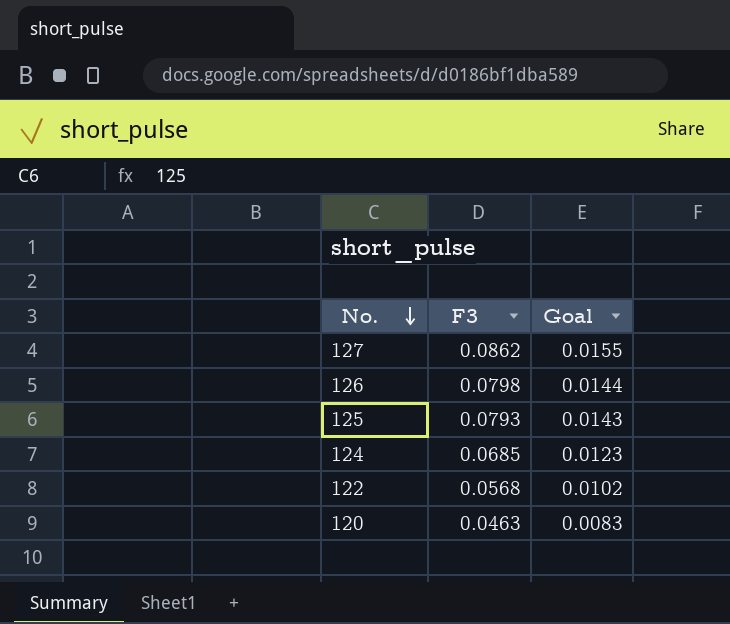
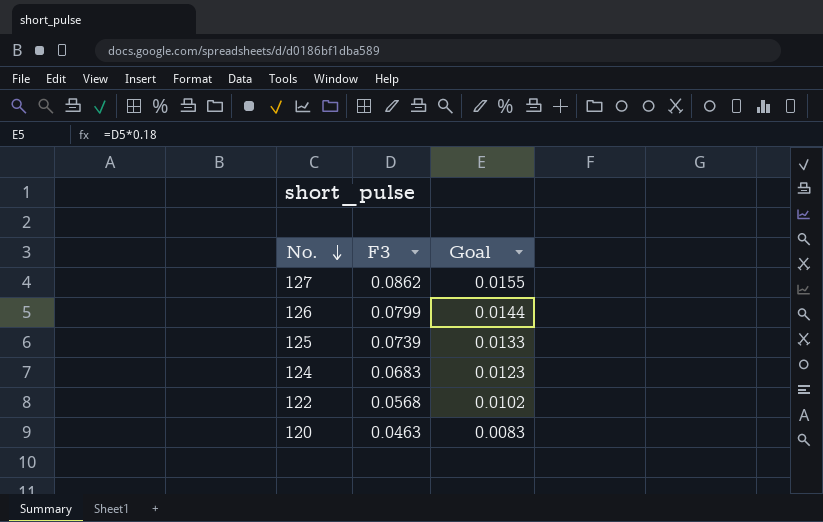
126 | F3: 0.0798 -> 0.0799
125 | F3: 0.0793 -> 0.0739
125 | Goal: 0.0143 -> 0.0133
124 | F3: 0.0685 -> 0.0683

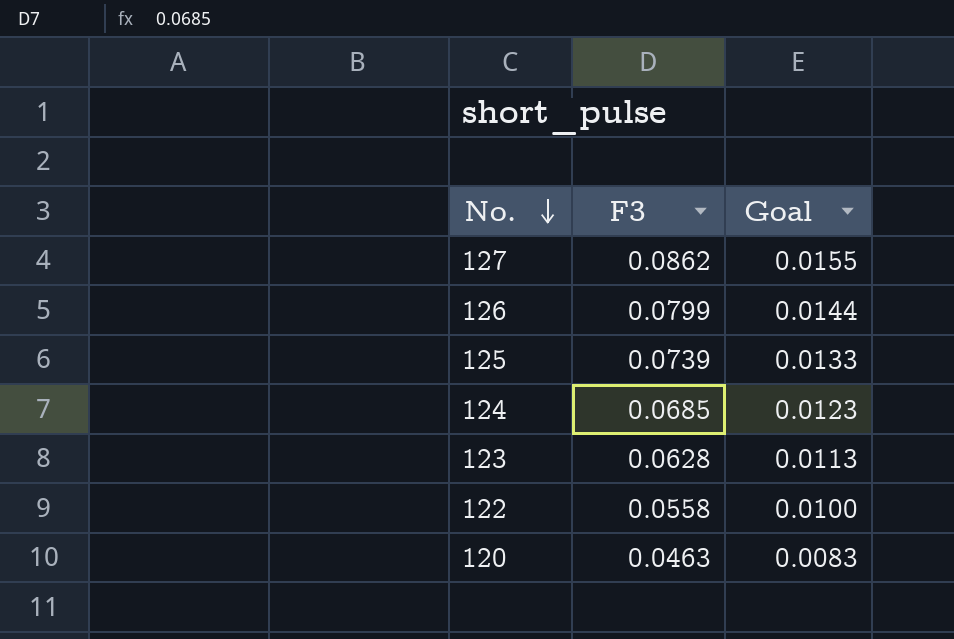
124 | F3: 0.0683 -> 0.0685
row 123: none -> 0.0628 | 0.0113
122 | F3: 0.0568 -> 0.0558
122 | Goal: 0.0102 -> 0.0100

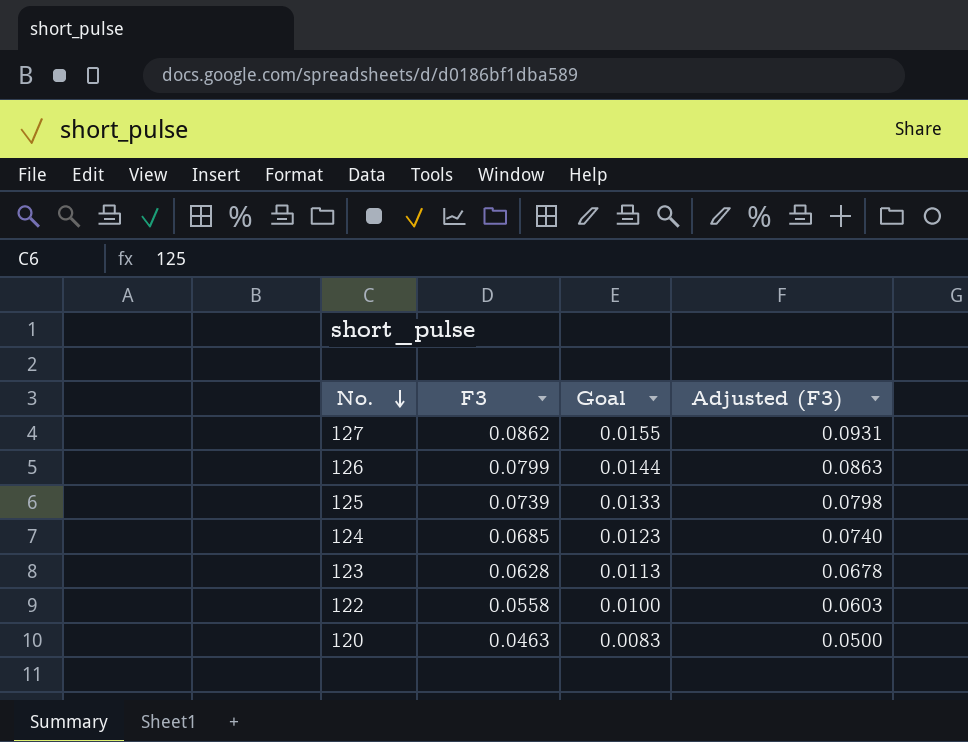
column Adjusted (F3) | formula: none -> [F3] * 1.08

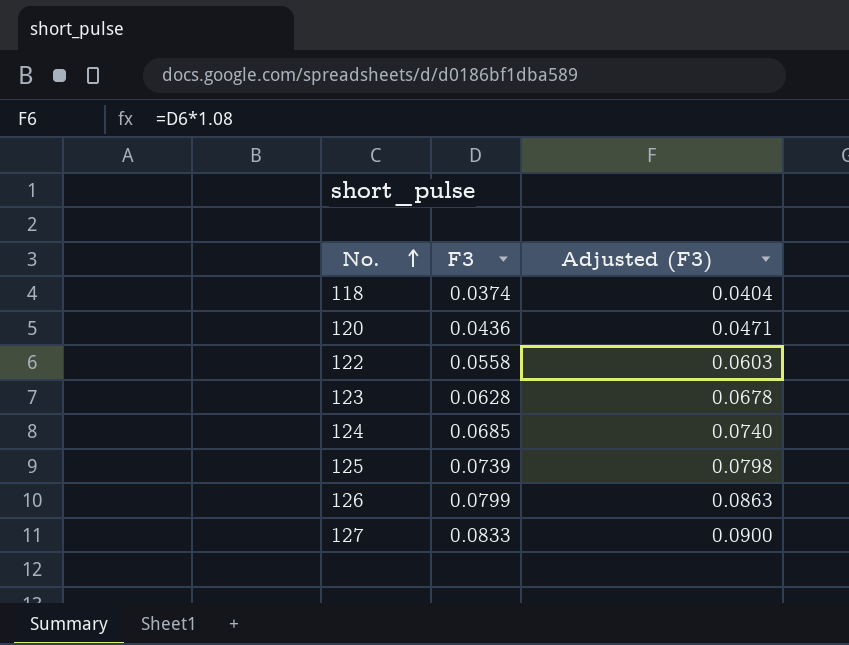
row order: No. descending -> No. ascending
column Goal | formula: [F3] * 0.18 -> none
row 118: none -> 0.0374 | 0.0404
120 | F3: 0.0463 -> 0.0436
120 | Adjusted (F3): 0.0500 -> 0.0471
127 | F3: 0.0862 -> 0.0833
127 | Adjusted (F3): 0.0931 -> 0.0900

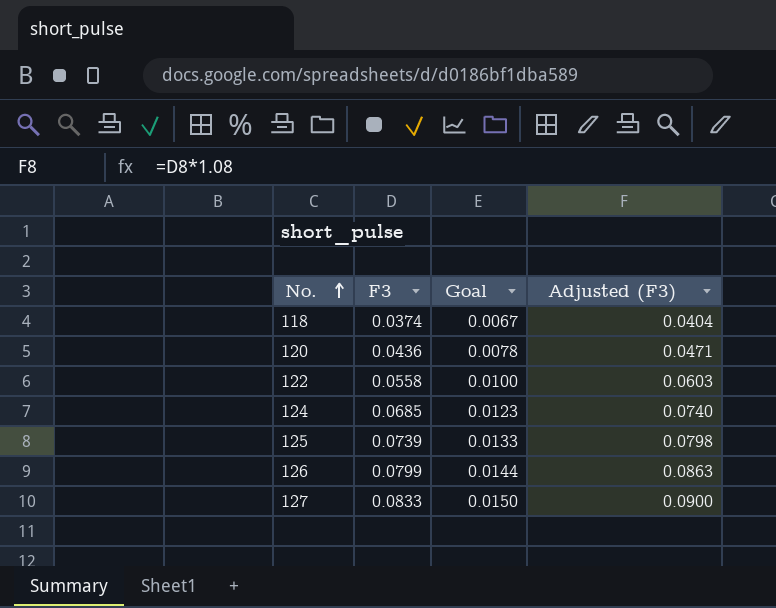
column Goal | formula: none -> [F3] * 0.18
row 123: 0.0628 | 0.0678 -> none

